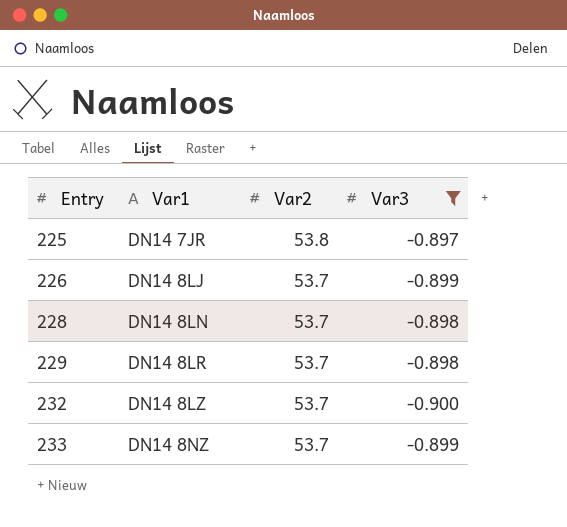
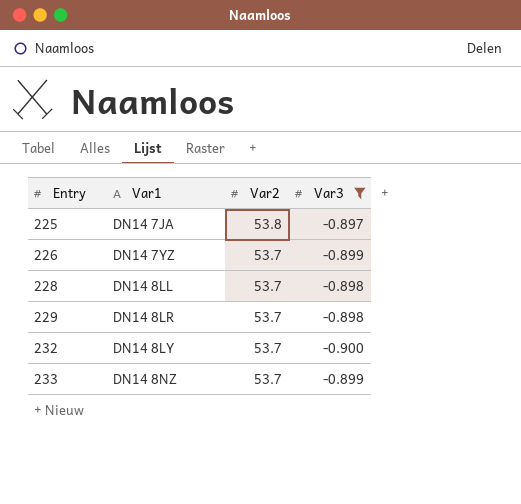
225 | Var1: DN14 7JR -> DN14 7JA
226 | Var1: DN14 8LJ -> DN14 7YZ
228 | Var1: DN14 8LN -> DN14 8LL
232 | Var1: DN14 8LZ -> DN14 8LY

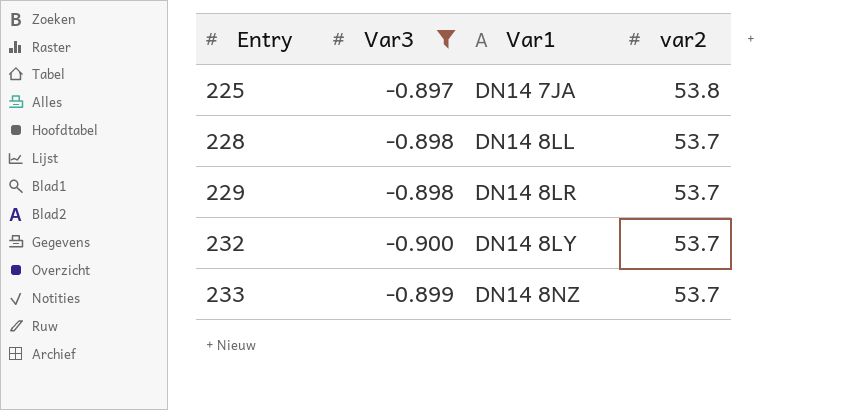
column Var3 | position: 4 -> 2
column name: Var2 -> var2
row 226: DN14 7YZ | 53.7 | -0.899 -> none

